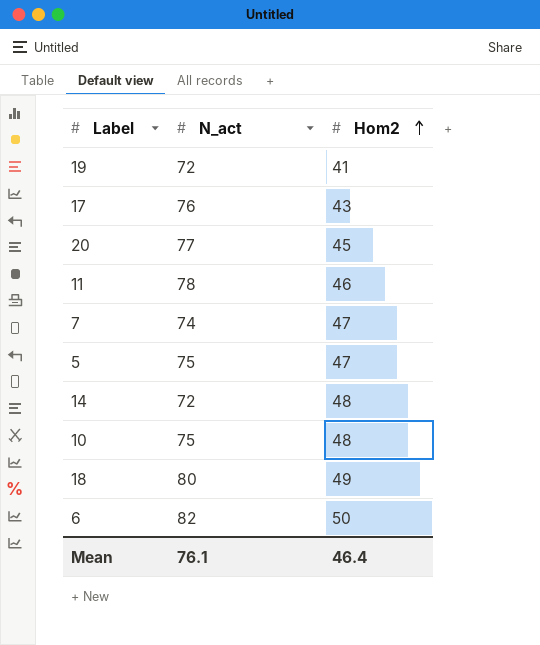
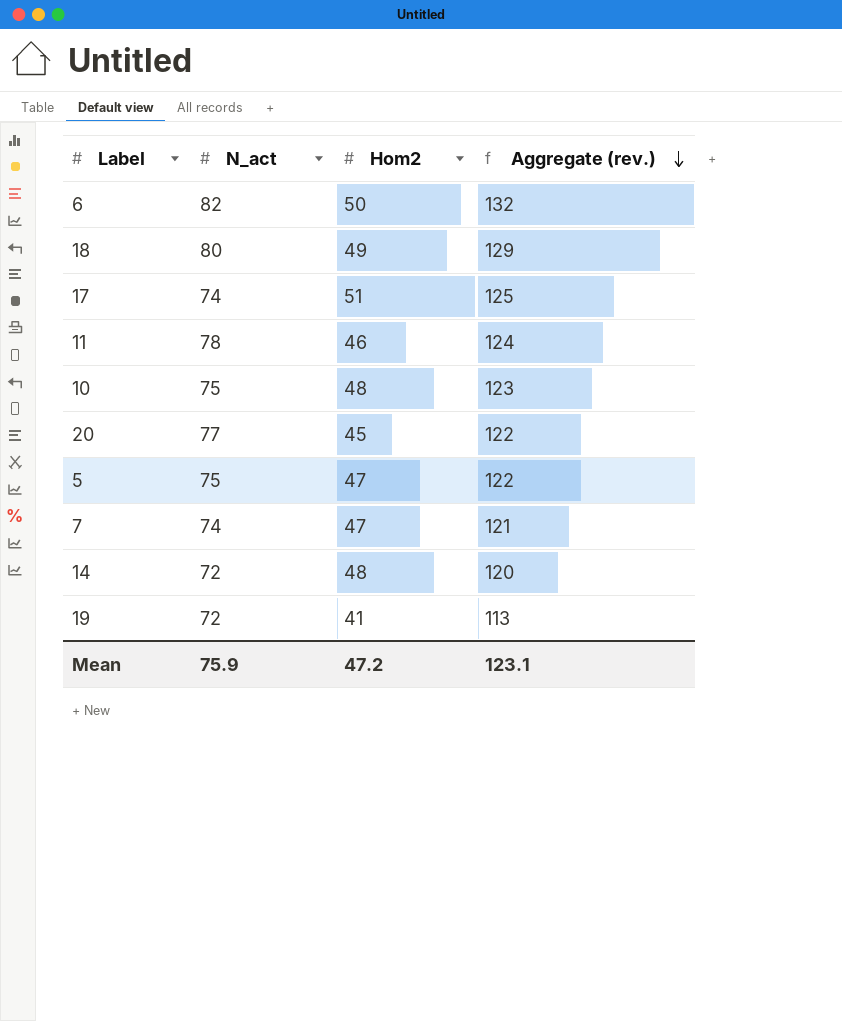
row order: Hom2 ascending -> Aggregate (rev.) descending
column Aggregate (rev.) | formula: none -> [N_act] + [Hom2]
17 | N_act: 76 -> 74
17 | Hom2: 43 -> 51
Mean | N_act: 76.1 -> 75.9
Mean | Hom2: 46.4 -> 47.2

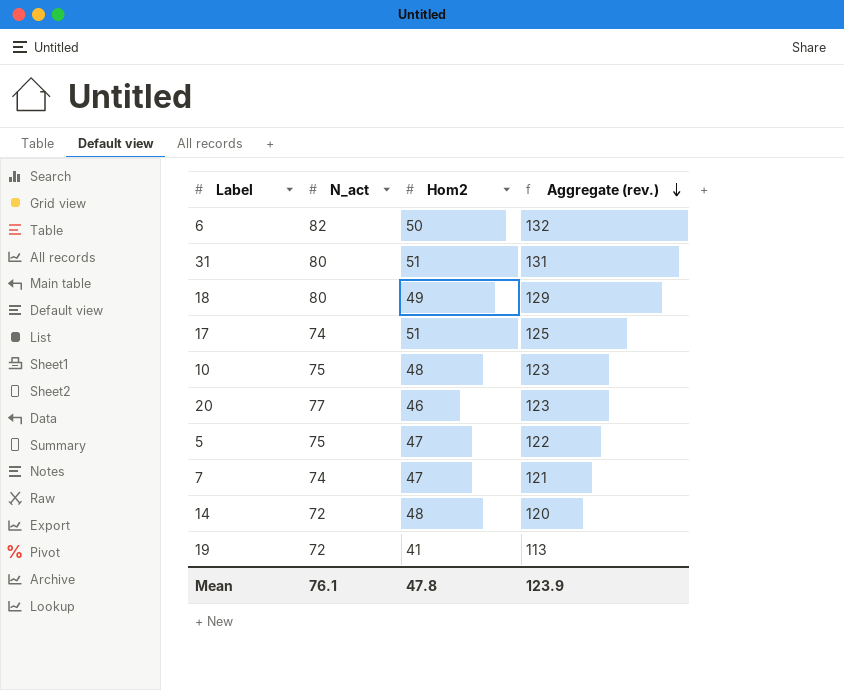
row 11: 78 | 46 | 124 -> none
row 31: none -> 80 | 51 | 131
20 | Hom2: 45 -> 46
20 | Aggregate (rev.): 122 -> 123
Mean | N_act: 75.9 -> 76.1
Mean | Hom2: 47.2 -> 47.8
Mean | Aggregate (rev.): 123.1 -> 123.9

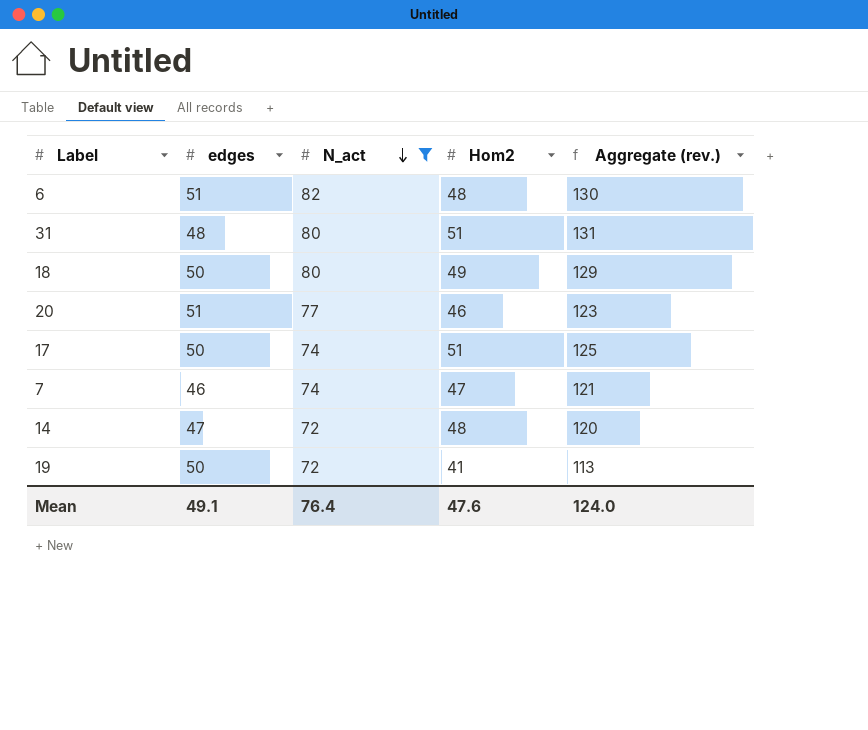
filter: none -> N_act != 75
row order: Aggregate (rev.) descending -> N_act descending
column edges | position: none -> 2
6 | Hom2: 50 -> 48
6 | Aggregate (rev.): 132 -> 130
Mean | N_act: 76.1 -> 76.4
Mean | Hom2: 47.8 -> 47.6
Mean | Aggregate (rev.): 123.9 -> 124.0

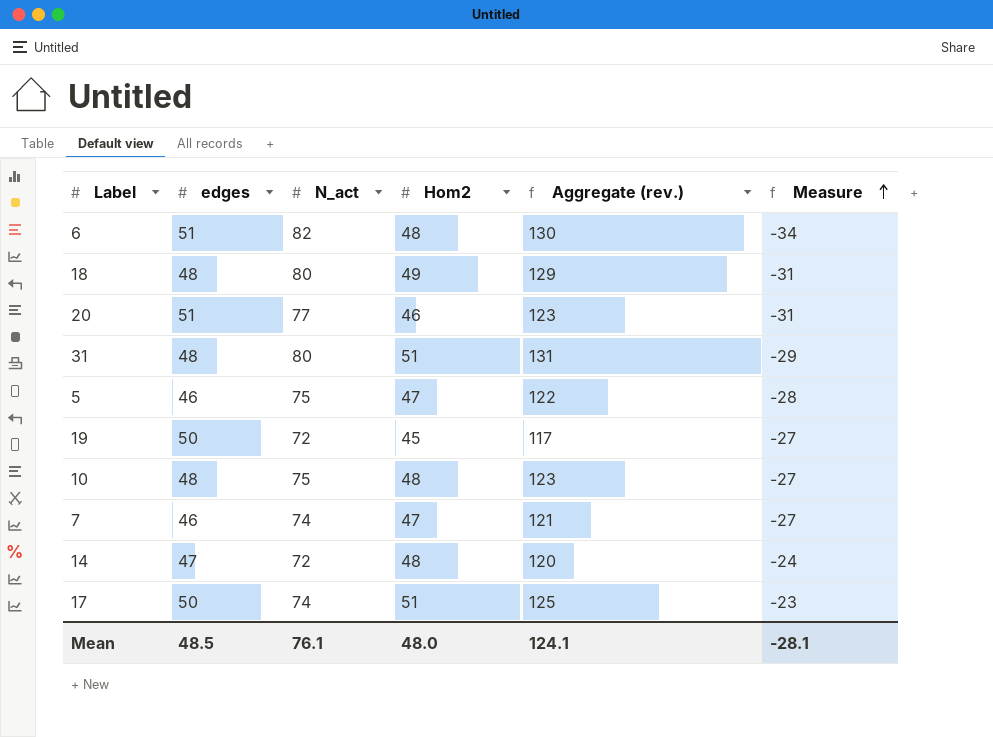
filter: N_act != 75 -> none
row order: N_act descending -> Measure ascending
column Measure | formula: none -> [Hom2] - [N_act]
18 | edges: 50 -> 48
19 | Hom2: 41 -> 45
19 | Aggregate (rev.): 113 -> 117
Mean | edges: 49.1 -> 48.5
Mean | N_act: 76.4 -> 76.1
Mean | Hom2: 47.6 -> 48.0
Mean | Aggregate (rev.): 124.0 -> 124.1

